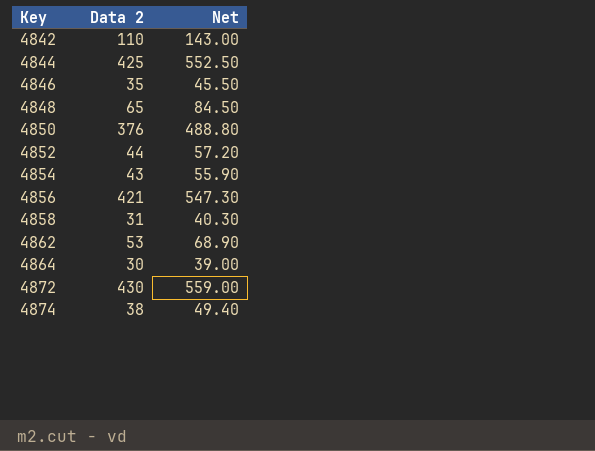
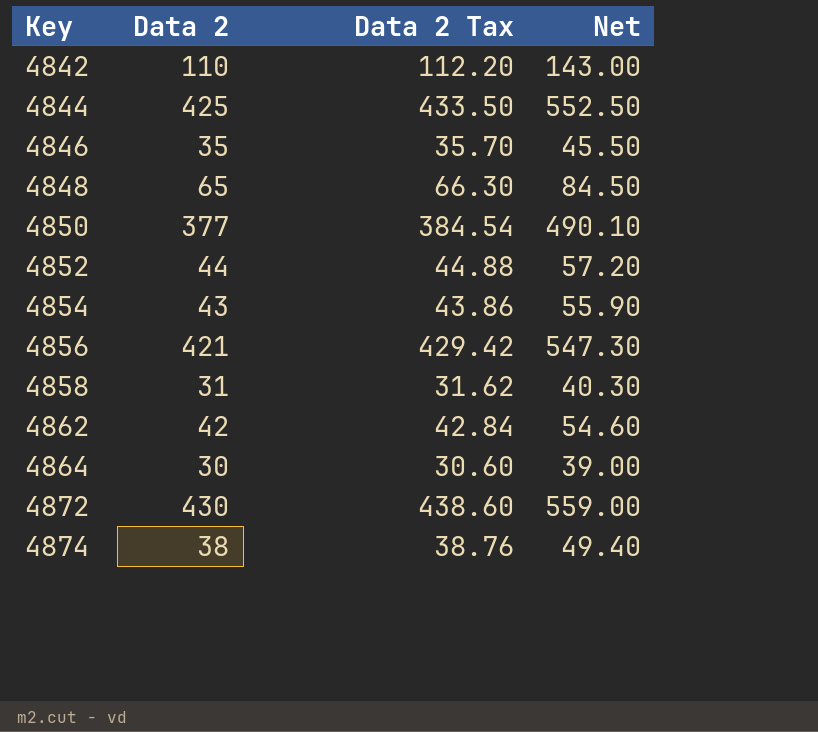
column Data 2 Tax | formula: none -> [Data 2] * 1.02
4850 | Data 2: 376 -> 377
4850 | Net: 488.80 -> 490.10
4862 | Data 2: 53 -> 42
4862 | Net: 68.90 -> 54.60

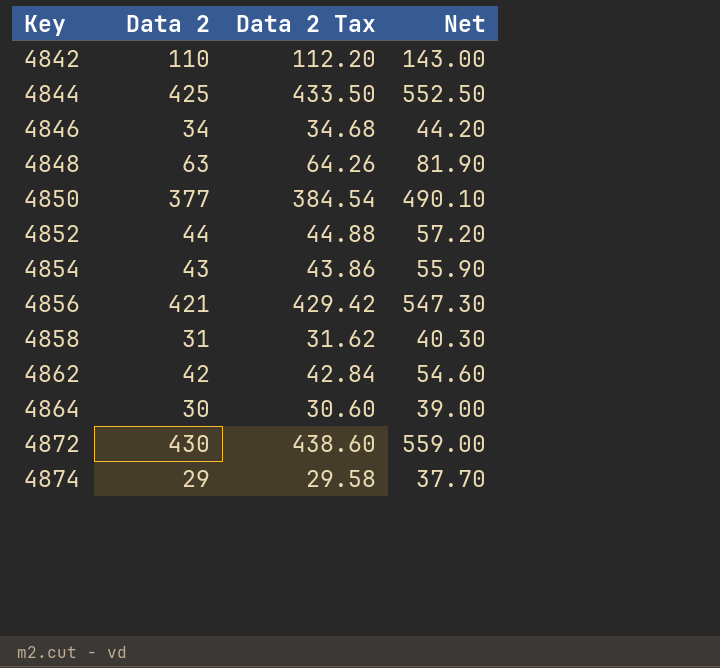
4846 | Data 2: 35 -> 34
4846 | Data 2 Tax: 35.70 -> 34.68
4846 | Net: 45.50 -> 44.20
4848 | Data 2: 65 -> 63
4848 | Data 2 Tax: 66.30 -> 64.26
4848 | Net: 84.50 -> 81.90
4874 | Data 2: 38 -> 29
4874 | Data 2 Tax: 38.76 -> 29.58
4874 | Net: 49.40 -> 37.70

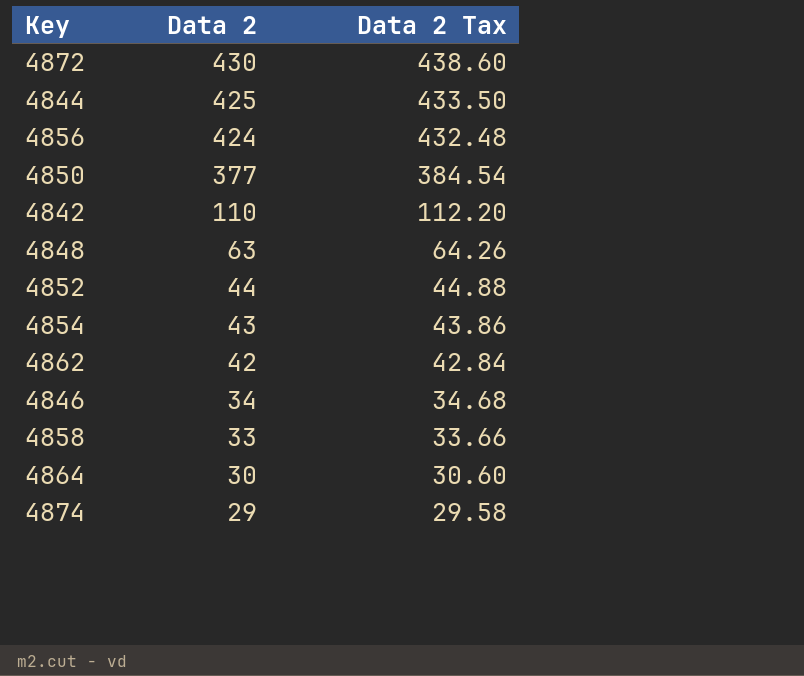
row order: Key ascending -> Data 2 descending
column Net | formula: [Data 2] * 1.3 -> none
4856 | Data 2: 421 -> 424
4856 | Data 2 Tax: 429.42 -> 432.48
4858 | Data 2: 31 -> 33
4858 | Data 2 Tax: 31.62 -> 33.66

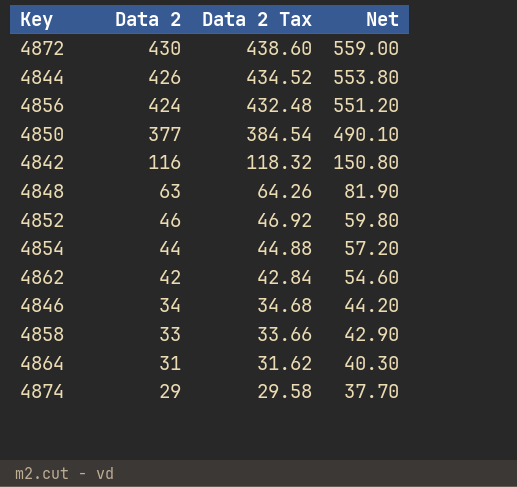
column Net | formula: none -> [Data 2] * 1.3
4844 | Data 2: 425 -> 426
4844 | Data 2 Tax: 433.50 -> 434.52
4842 | Data 2: 110 -> 116
4842 | Data 2 Tax: 112.20 -> 118.32
4852 | Data 2: 44 -> 46
4852 | Data 2 Tax: 44.88 -> 46.92
4854 | Data 2: 43 -> 44
4854 | Data 2 Tax: 43.86 -> 44.88
4864 | Data 2: 30 -> 31
4864 | Data 2 Tax: 30.60 -> 31.62

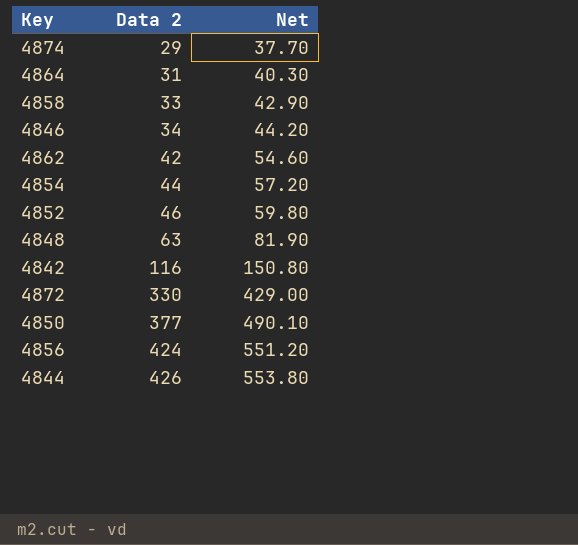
row order: Data 2 descending -> Data 2 ascending
column Data 2 Tax | formula: [Data 2] * 1.02 -> none
4872 | Data 2: 430 -> 330
4872 | Net: 559.00 -> 429.00

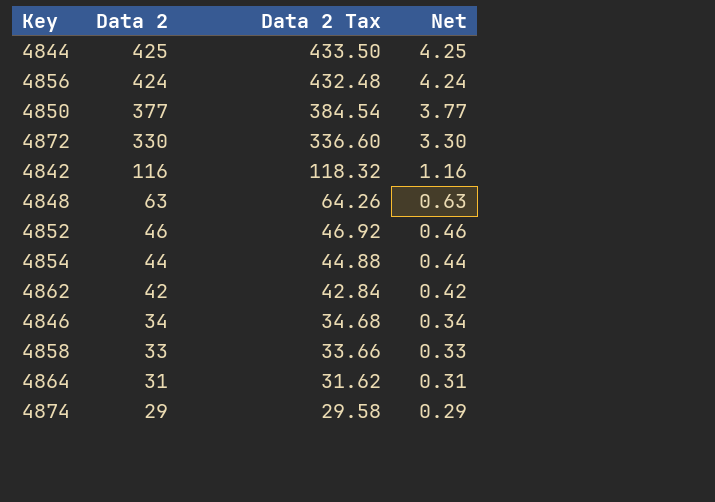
row order: Data 2 ascending -> Data 2 descending
column Data 2 Tax | formula: none -> [Data 2] * 1.02
column Net | formula: [Data 2] * 1.3 -> [Data 2] * 0.01
4844 | Data 2: 426 -> 425

